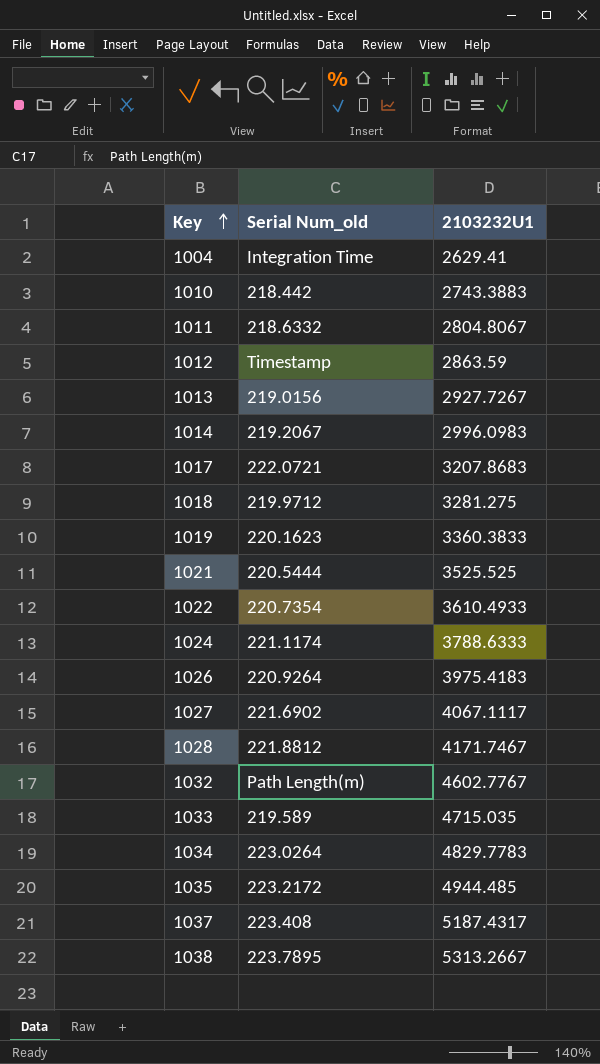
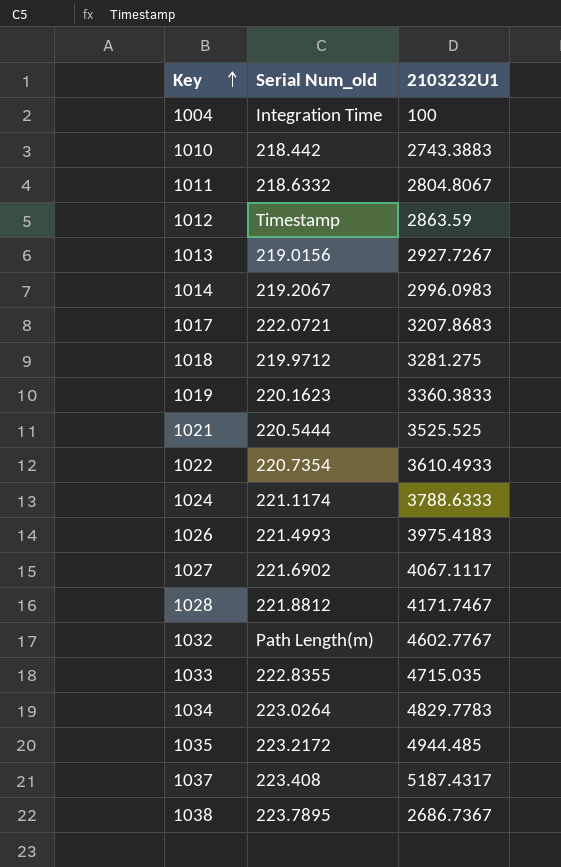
1004 | 2103232U1: 2629.41 -> 100
1026 | Serial Num_old: 220.9264 -> 221.4993
1033 | Serial Num_old: 219.589 -> 222.8355
1038 | 2103232U1: 5313.2667 -> 2686.7367

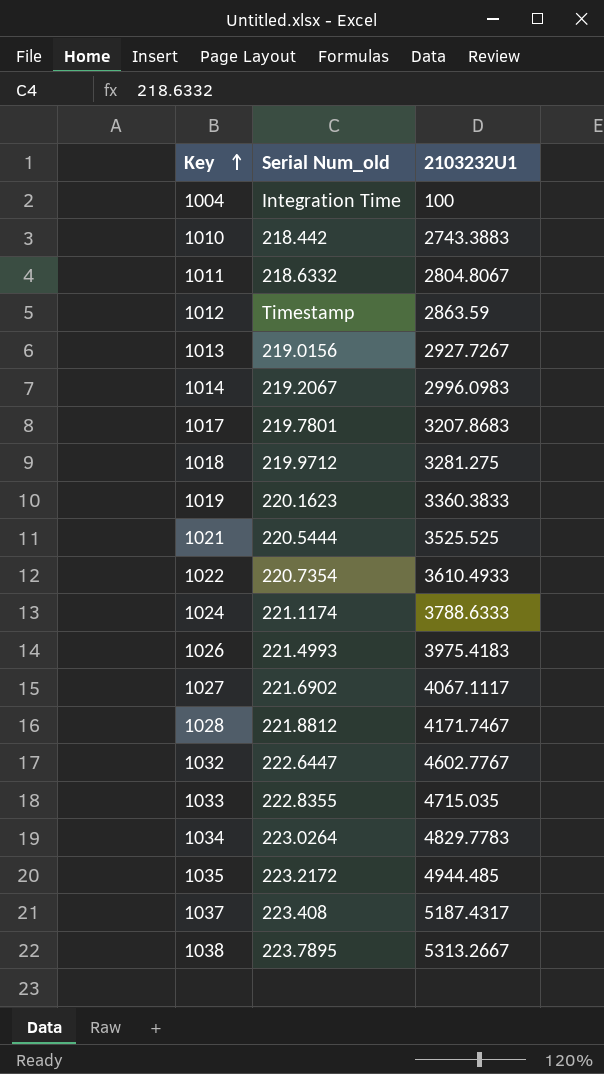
1017 | Serial Num_old: 222.0721 -> 219.7801
1032 | Serial Num_old: Path Length(m) -> 222.6447
1038 | 2103232U1: 2686.7367 -> 5313.2667

